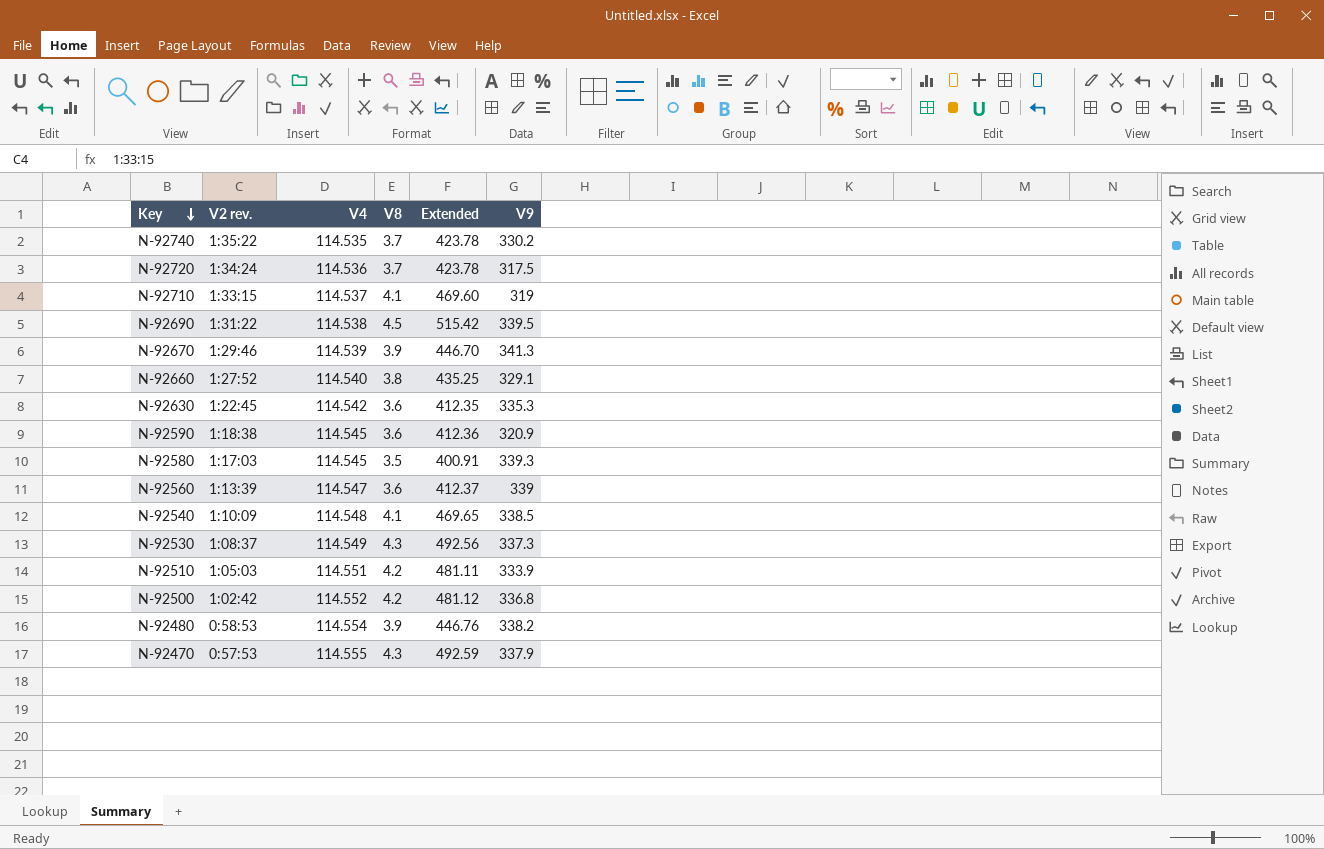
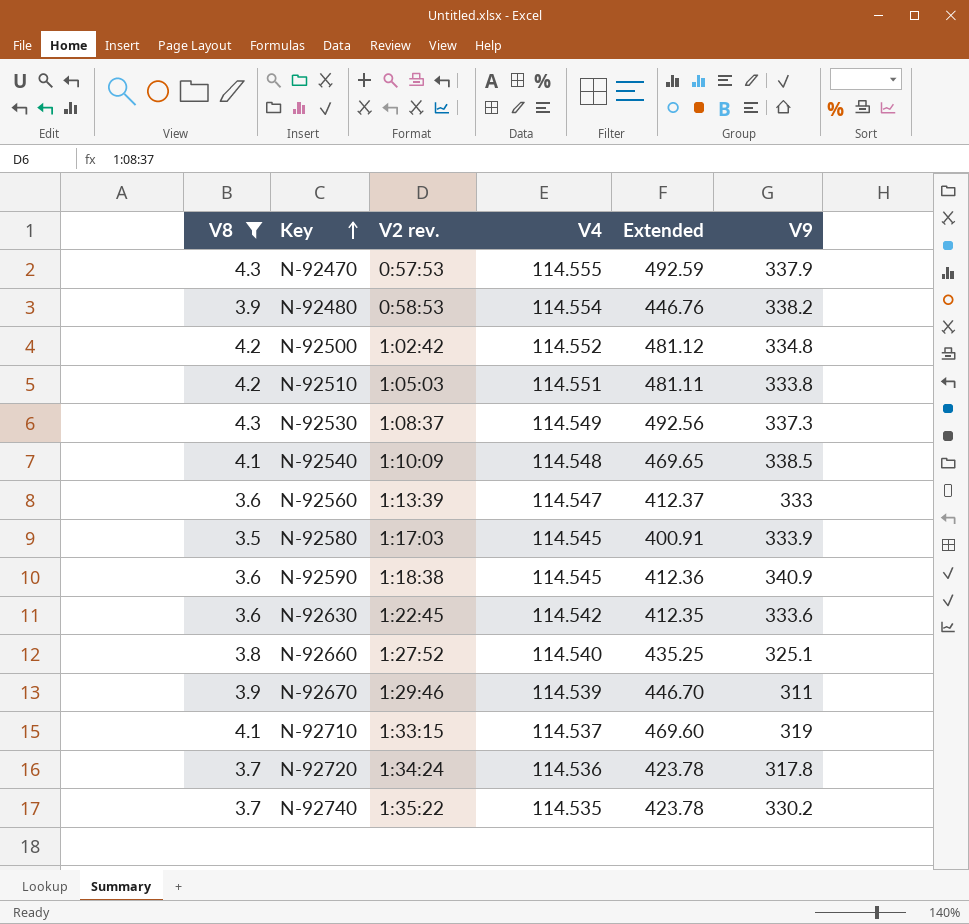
filter: none -> V8 != 4.5
row order: Key descending -> Key ascending
column V8 | position: 4 -> 1
N-92500 | V9: 336.8 -> 334.8
N-92510 | V9: 333.9 -> 333.8
N-92560 | V9: 339 -> 333
N-92580 | V9: 339.3 -> 333.9
N-92590 | V9: 320.9 -> 340.9
N-92630 | V9: 335.3 -> 333.6
N-92660 | V9: 329.1 -> 325.1
N-92670 | V9: 341.3 -> 311
N-92720 | V9: 317.5 -> 317.8

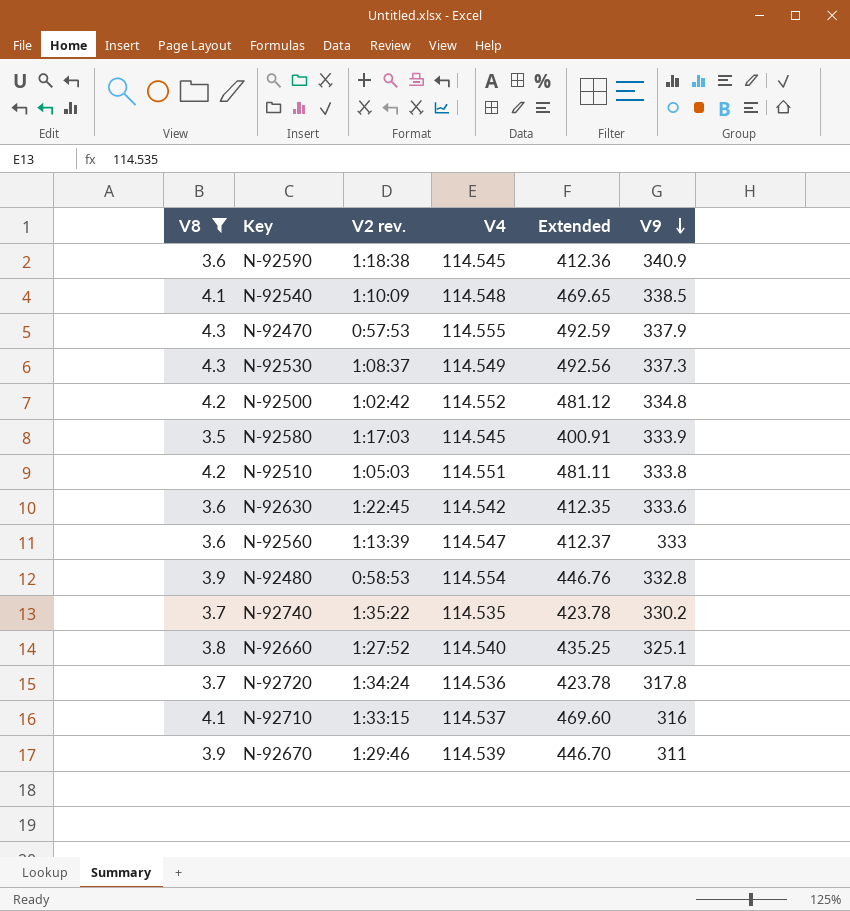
row order: Key ascending -> V9 descending
N-92480 | V9: 338.2 -> 332.8
N-92710 | V9: 319 -> 316

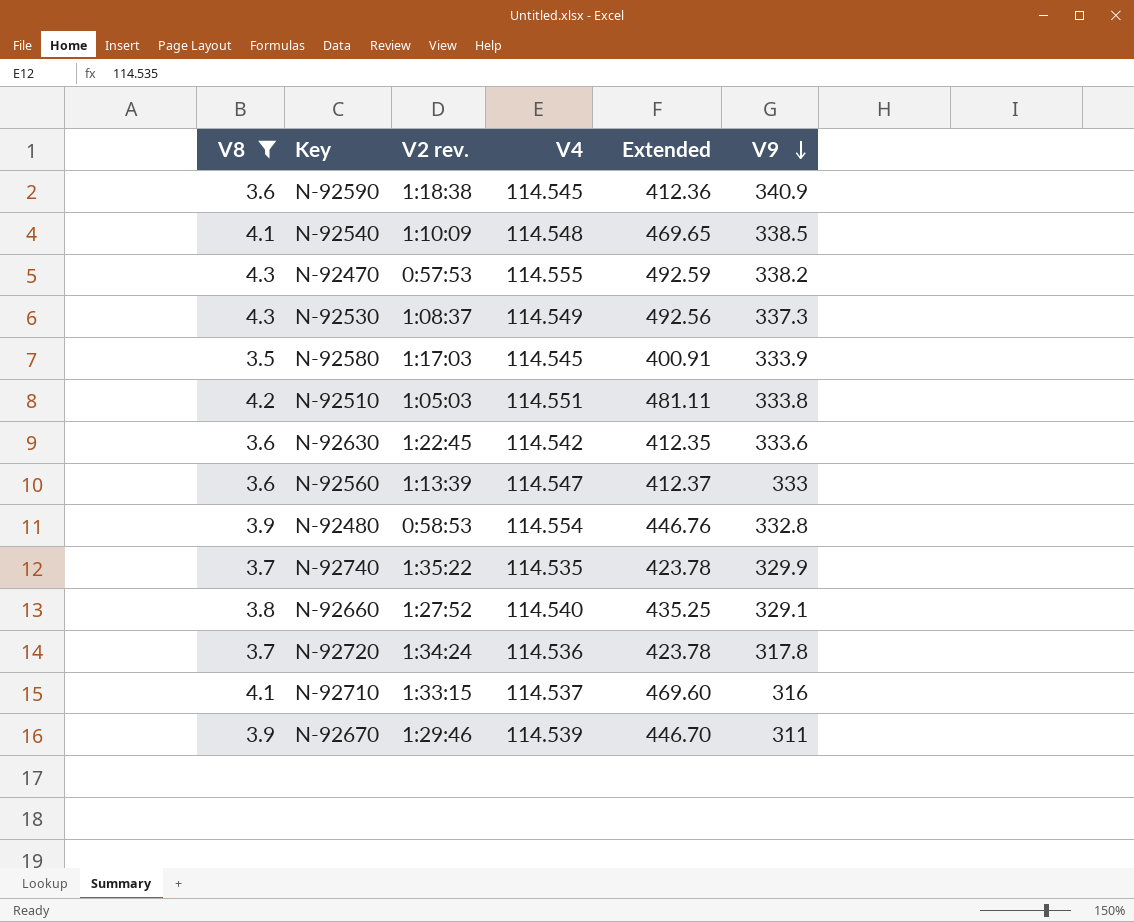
row N-92500: 4.2 | 1:02:42 | 114.552 | 481.12 | 334.8 -> none
N-92470 | V9: 337.9 -> 338.2
N-92740 | V9: 330.2 -> 329.9
N-92660 | V9: 325.1 -> 329.1

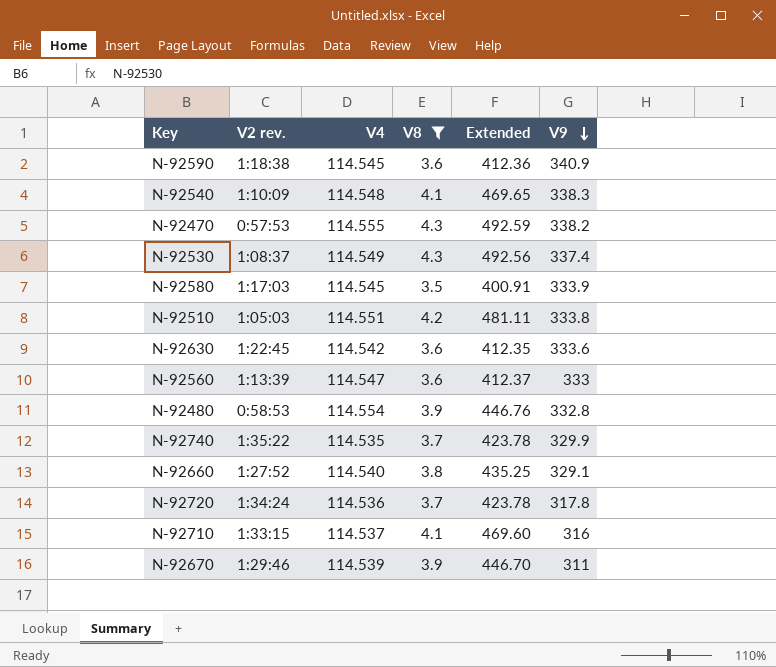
column V8 | position: 1 -> 4
N-92540 | V9: 338.5 -> 338.3
N-92530 | V9: 337.3 -> 337.4

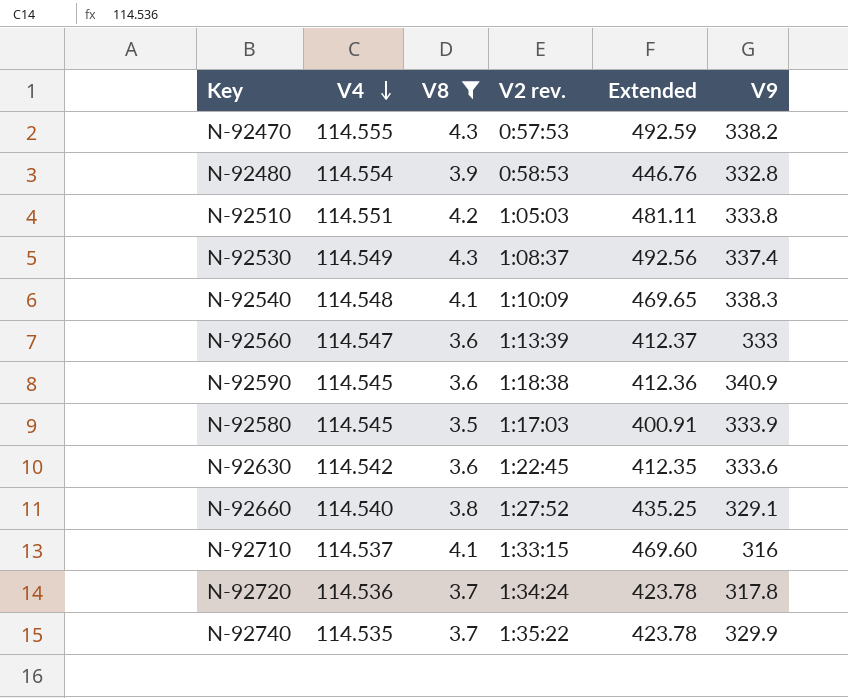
row order: V9 descending -> V4 descending
column V2 rev. | position: 2 -> 4
row N-92670: 1:29:46 | 114.539 | 3.9 | 446.70 | 311 -> none

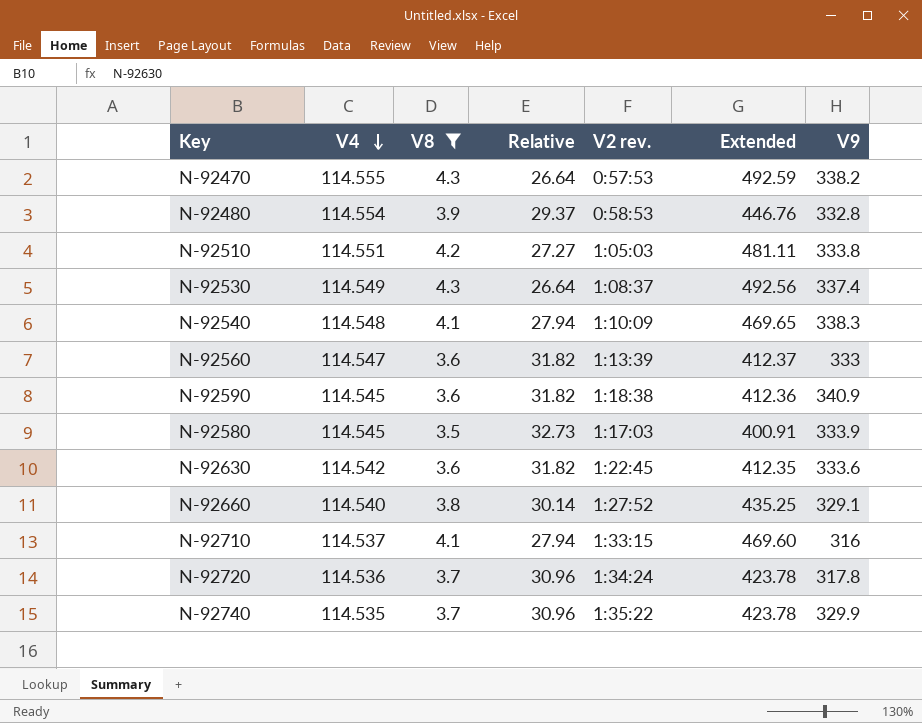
column Relative | formula: none -> [V4] / [V8]

